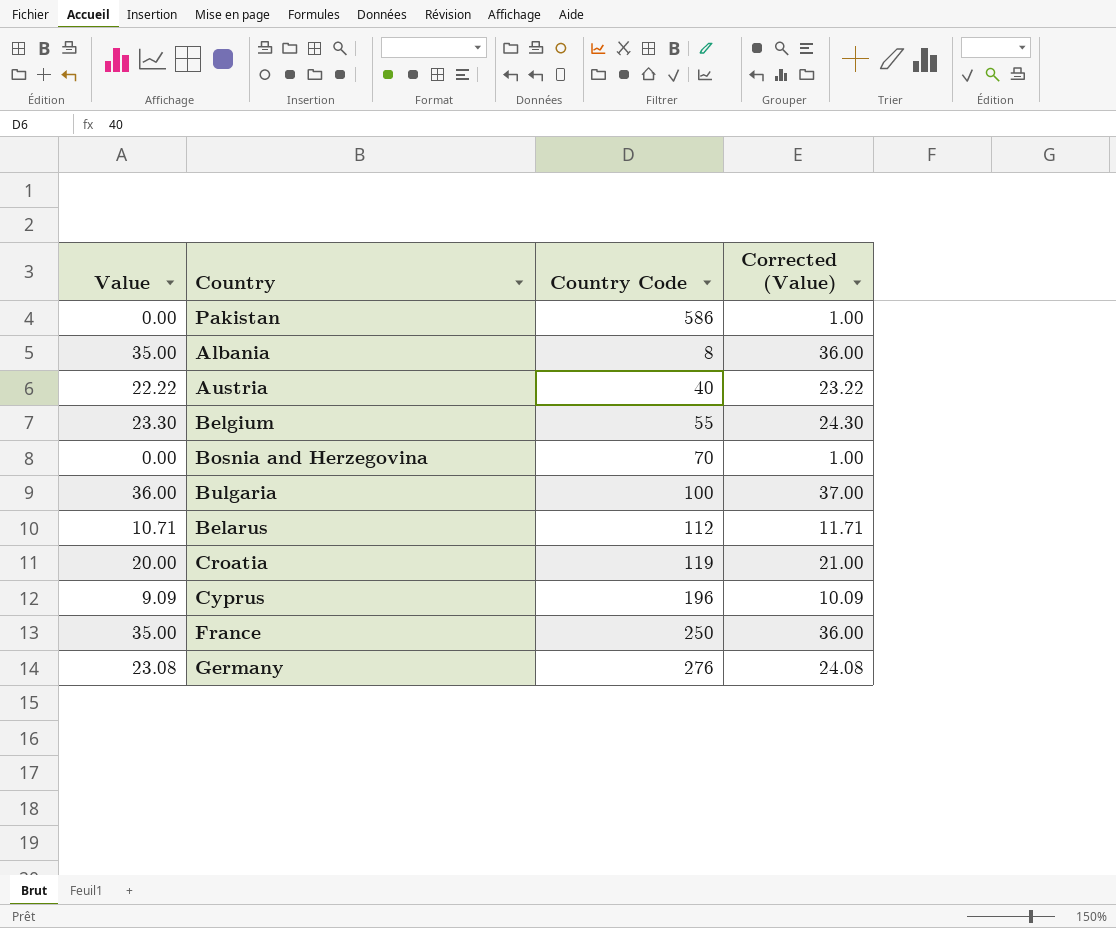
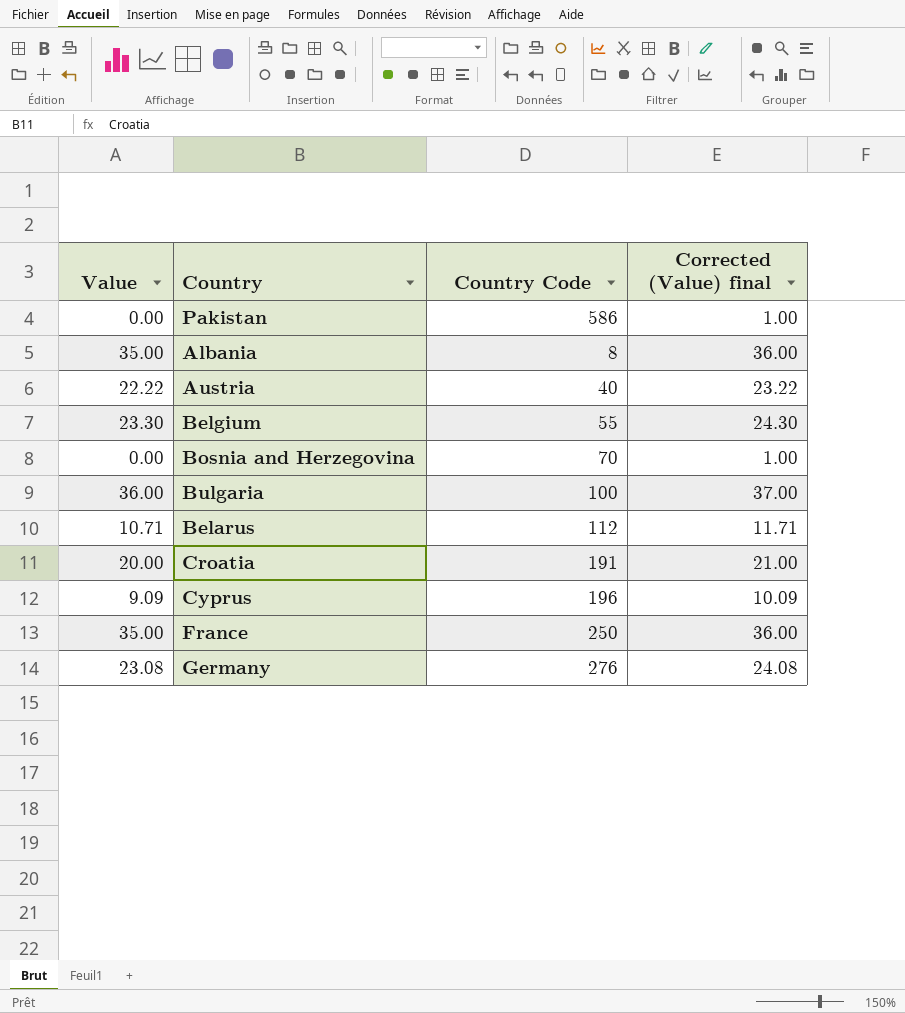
column name: Corrected (Value) -> Corrected (Value) final
Croatia | Country Code: 119 -> 191

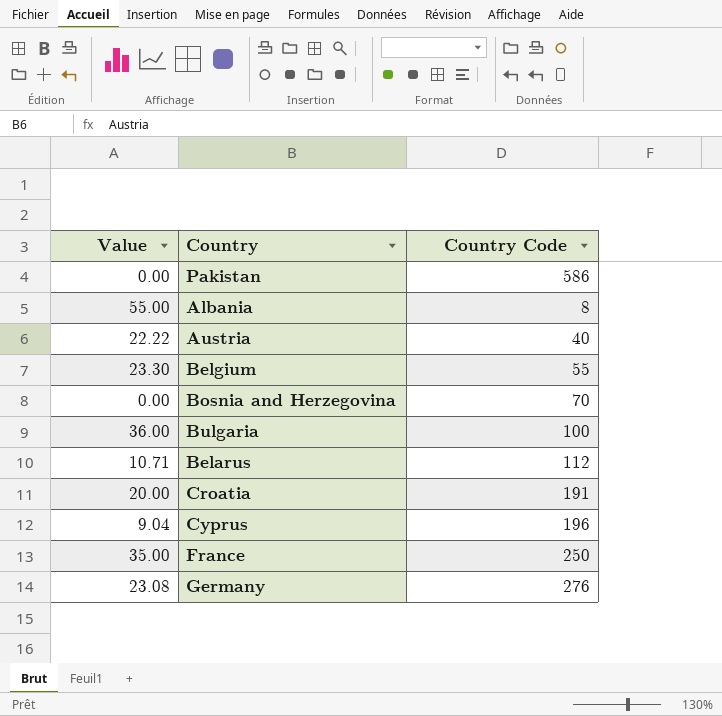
column Corrected (Value) final | formula: [Value] + 1 -> none
Albania | Value: 35.00 -> 55.00
Cyprus | Value: 9.09 -> 9.04

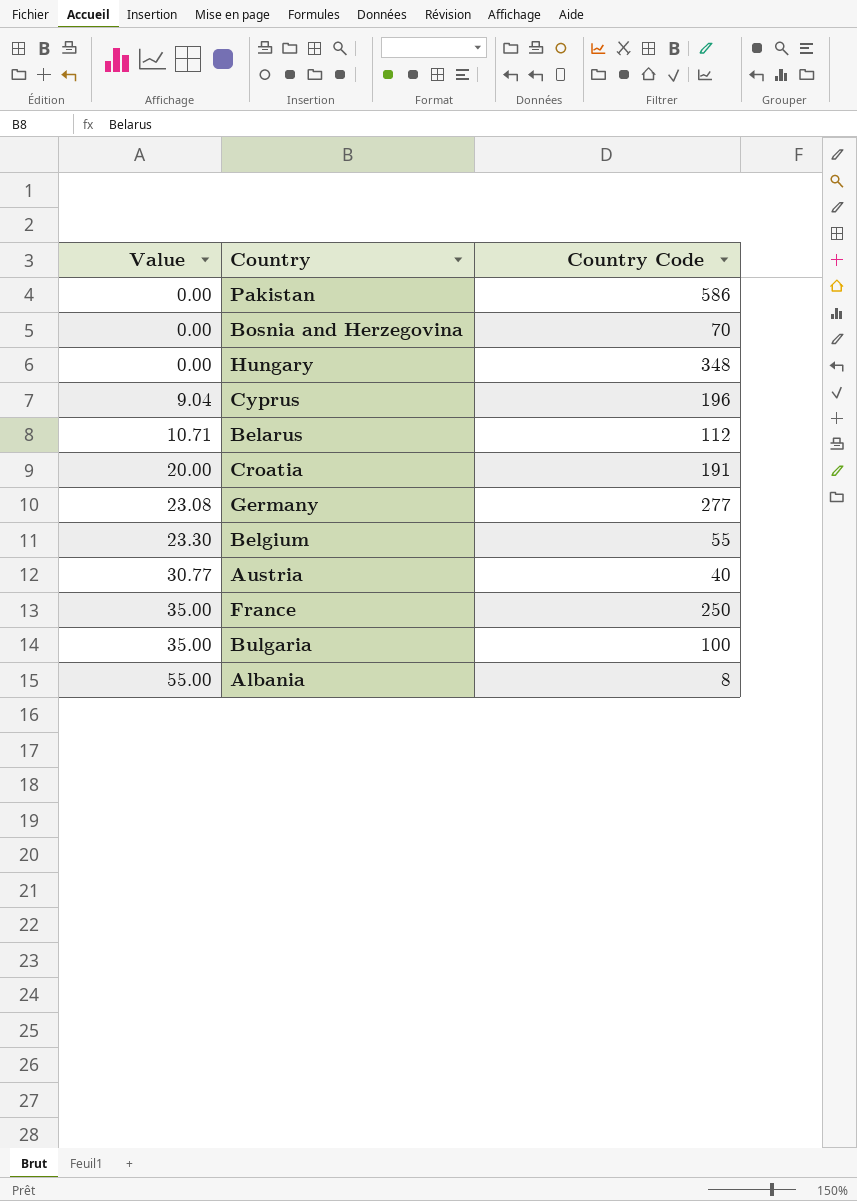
row order: none -> Value ascending
row Hungary: none -> 0.00 | 348
Germany | Country Code: 276 -> 277
Austria | Value: 22.22 -> 30.77
Bulgaria | Value: 36.00 -> 35.00

